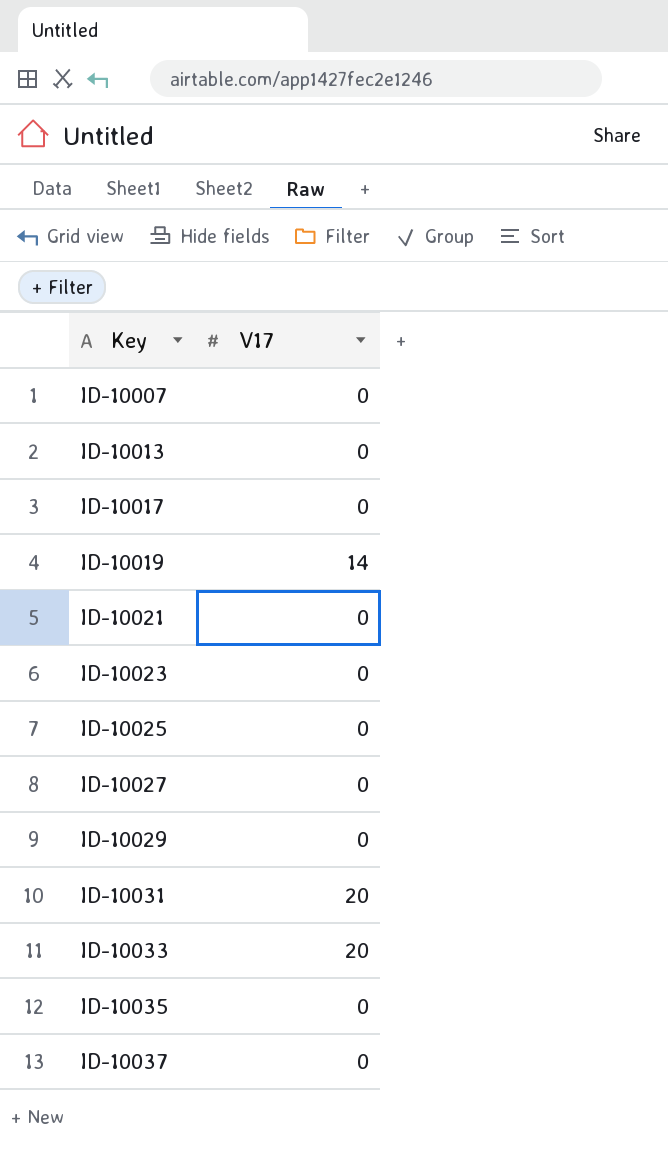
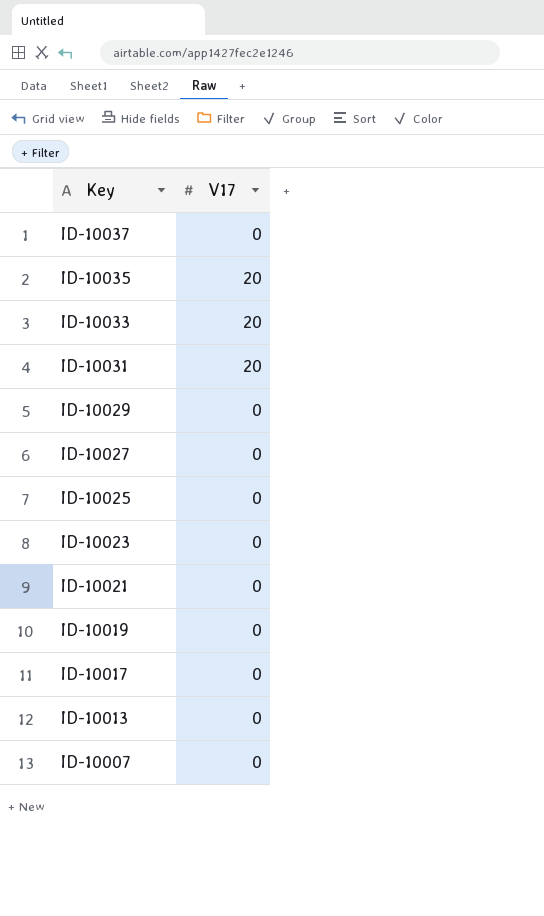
row order: Key ascending -> Key descending
ID-10035 | V17: 0 -> 20
ID-10019 | V17: 14 -> 0

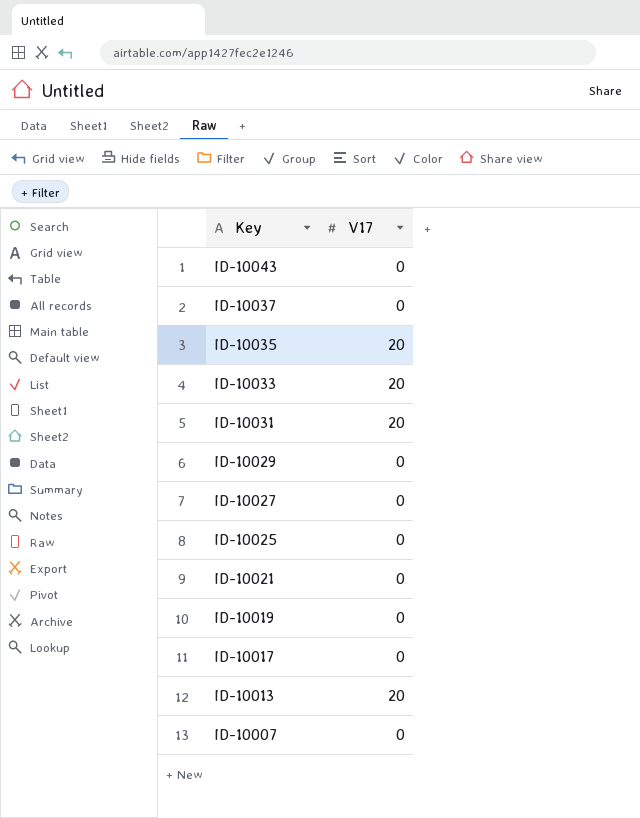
row ID-10023: 0 -> none
row ID-10043: none -> 0
ID-10013 | V17: 0 -> 20

